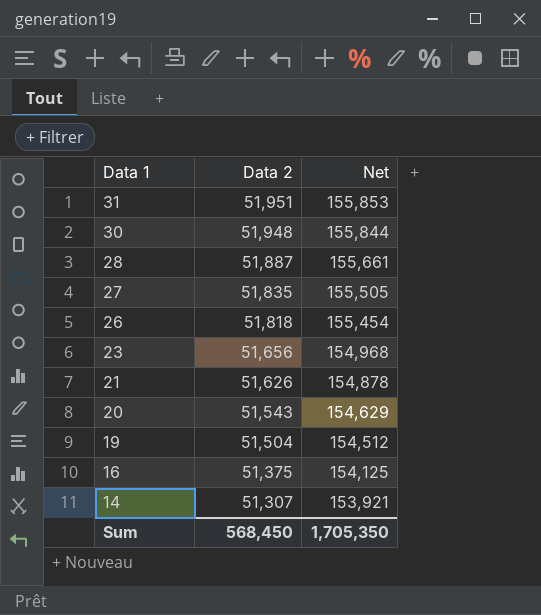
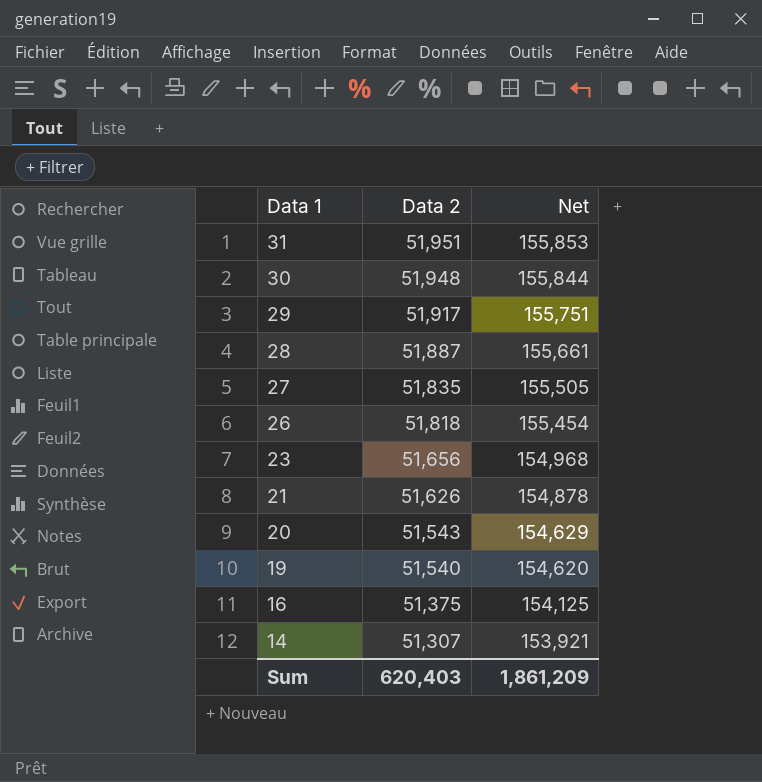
row 29: none -> 51,917 | 155,751
19 | Data 2: 51,504 -> 51,540
19 | Net: 154,512 -> 154,620
Sum | Data 2: 568,450 -> 620,403
Sum | Net: 1,705,350 -> 1,861,209

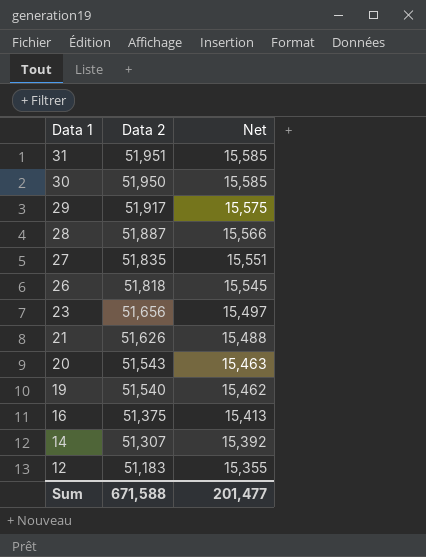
column Net | formula: [Data 2] * 3 -> [Data 2] * 0.3
30 | Data 2: 51,948 -> 51,950
row 12: none -> 51,183 | 15,355
Sum | Data 2: 620,403 -> 671,588
Sum | Net: 1,861,209 -> 201,477

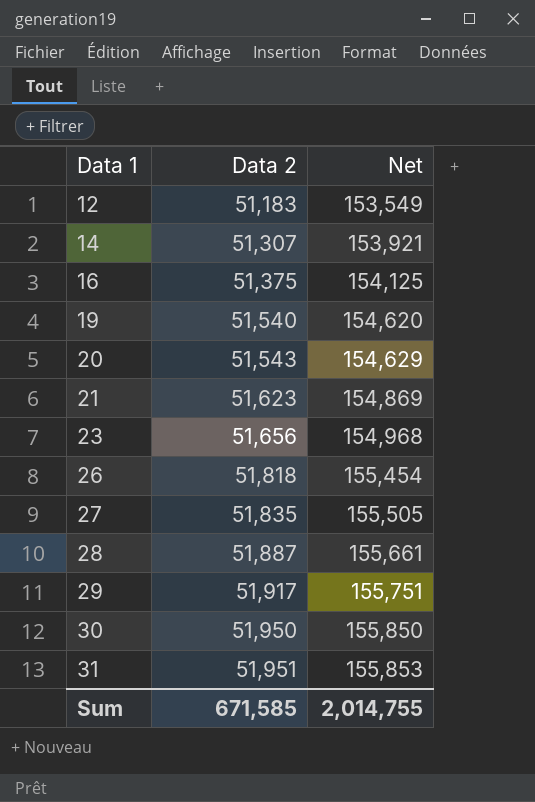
row order: Data 1 descending -> Data 1 ascending
column Net | formula: [Data 2] * 0.3 -> [Data 2] * 3
21 | Data 2: 51,626 -> 51,623
Sum | Data 2: 671,588 -> 671,585
Sum | Net: 201,477 -> 2,014,755

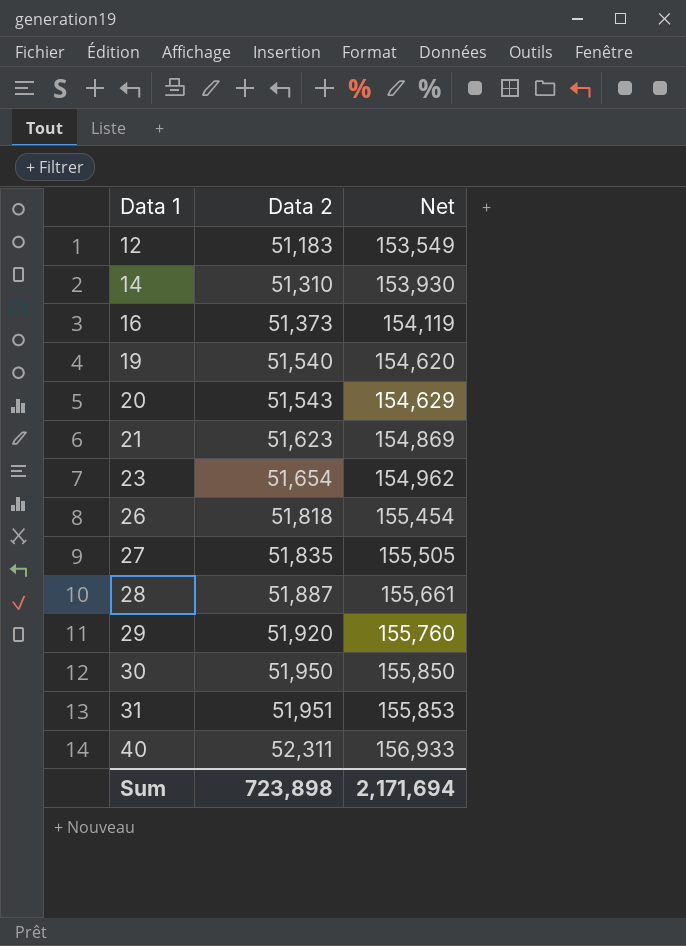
14 | Data 2: 51,307 -> 51,310
14 | Net: 153,921 -> 153,930
16 | Data 2: 51,375 -> 51,373
16 | Net: 154,125 -> 154,119
23 | Data 2: 51,656 -> 51,654
23 | Net: 154,968 -> 154,962
29 | Data 2: 51,917 -> 51,920
29 | Net: 155,751 -> 155,760
row 40: none -> 52,311 | 156,933
Sum | Data 2: 671,585 -> 723,898
Sum | Net: 2,014,755 -> 2,171,694

